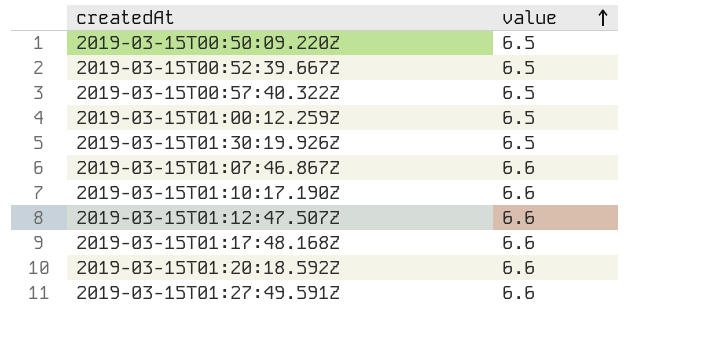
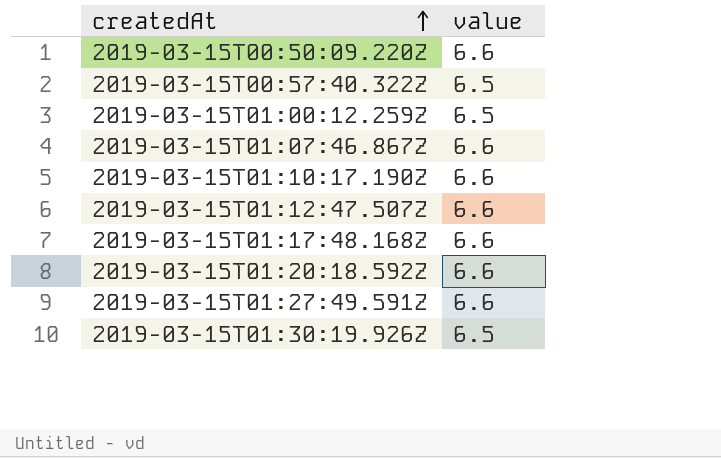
row order: value ascending -> createdAt ascending
row 2019-03-15T00:52:39.667Z: 6.5 -> none
2019-03-15T00:50:09.220Z | value: 6.5 -> 6.6

